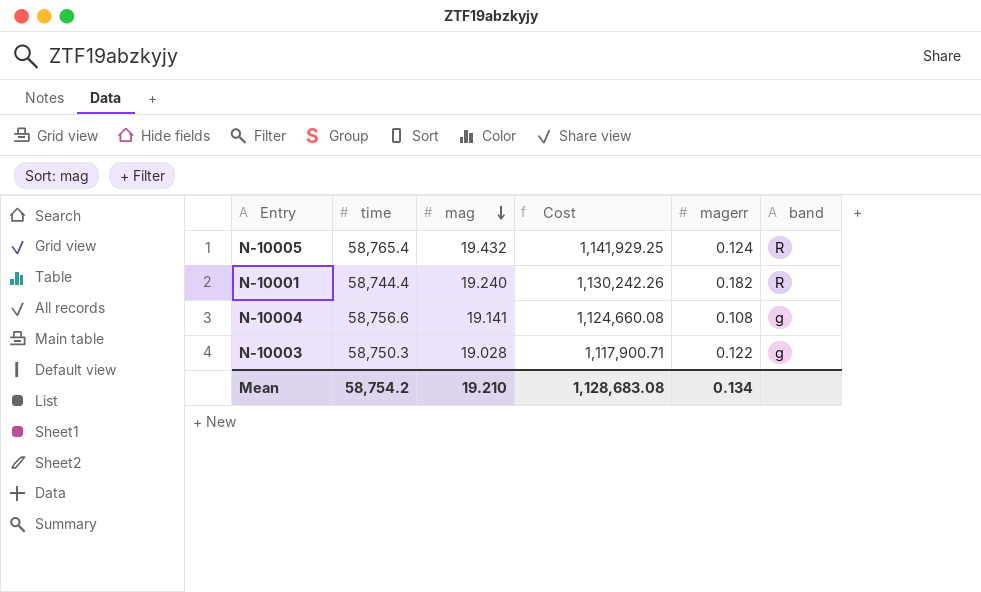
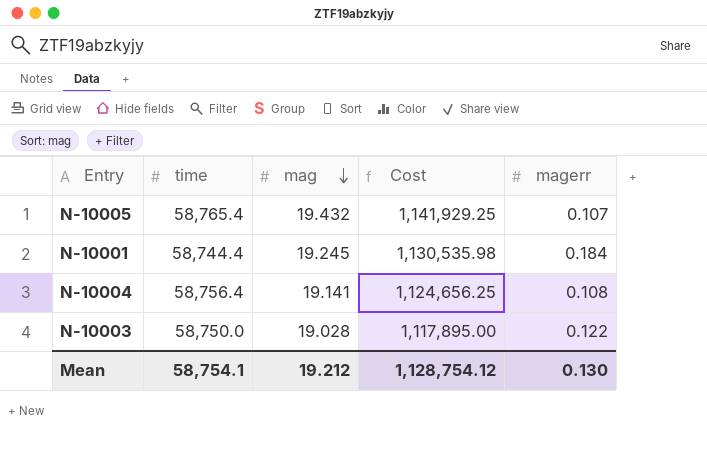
column band | position: 6 -> none
N-10005 | magerr: 0.124 -> 0.107
N-10001 | mag: 19.240 -> 19.245
N-10001 | Cost: 1,130,242.26 -> 1,130,535.98
N-10001 | magerr: 0.182 -> 0.184
N-10004 | time: 58,756.6 -> 58,756.4
N-10004 | Cost: 1,124,660.08 -> 1,124,656.25
N-10003 | time: 58,750.3 -> 58,750.0
N-10003 | Cost: 1,117,900.71 -> 1,117,895.00
Mean | time: 58,754.2 -> 58,754.1
Mean | mag: 19.210 -> 19.212
Mean | Cost: 1,128,683.08 -> 1,128,754.12
Mean | magerr: 0.134 -> 0.130

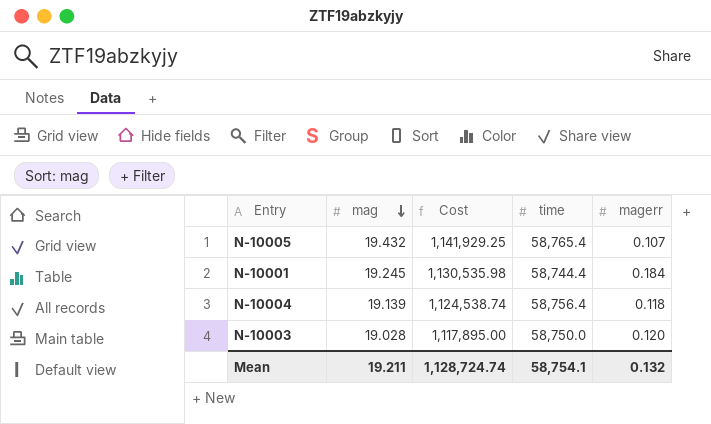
column time | position: 2 -> 4
N-10004 | mag: 19.141 -> 19.139
N-10004 | Cost: 1,124,656.25 -> 1,124,538.74
N-10004 | magerr: 0.108 -> 0.118
N-10003 | magerr: 0.122 -> 0.120
Mean | mag: 19.212 -> 19.211
Mean | Cost: 1,128,754.12 -> 1,128,724.74
Mean | magerr: 0.130 -> 0.132

